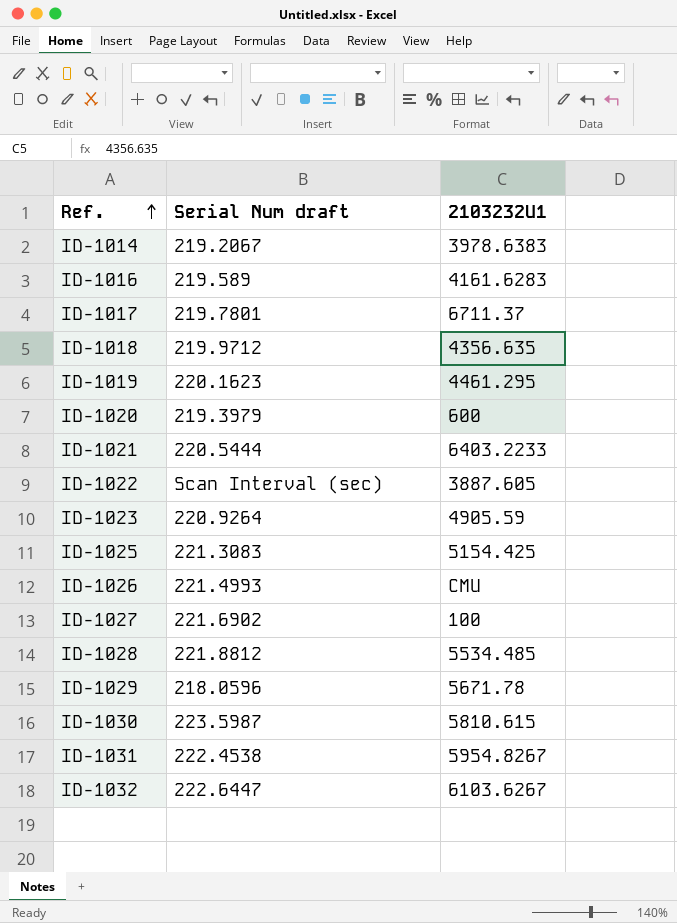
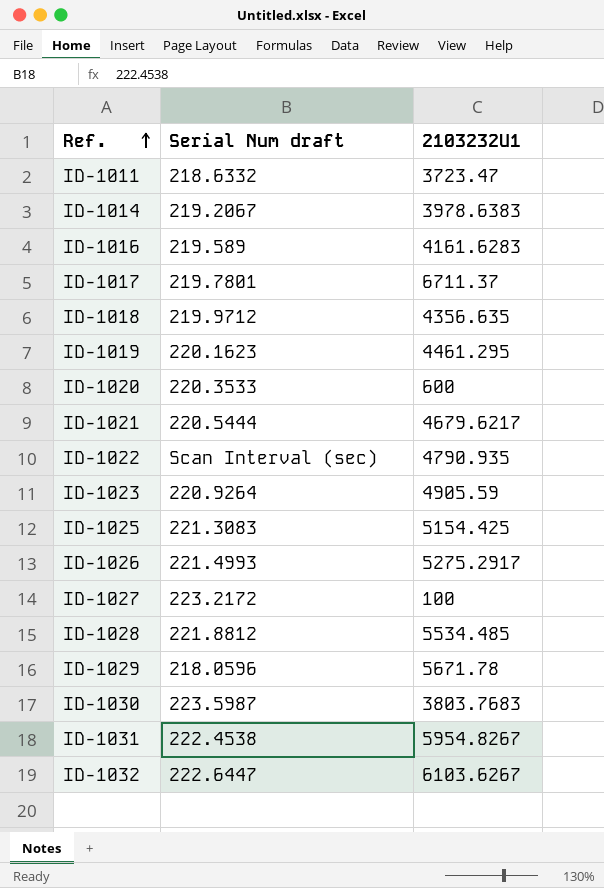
row ID-1011: none -> 218.6332 | 3723.47
ID-1020 | Serial Num draft: 219.3979 -> 220.3533
ID-1021 | 2103232U1: 6403.2233 -> 4679.6217
ID-1022 | 2103232U1: 3887.605 -> 4790.935
ID-1026 | 2103232U1: CMU -> 5275.2917
ID-1027 | Serial Num draft: 221.6902 -> 223.2172
ID-1030 | 2103232U1: 5810.615 -> 3803.7683

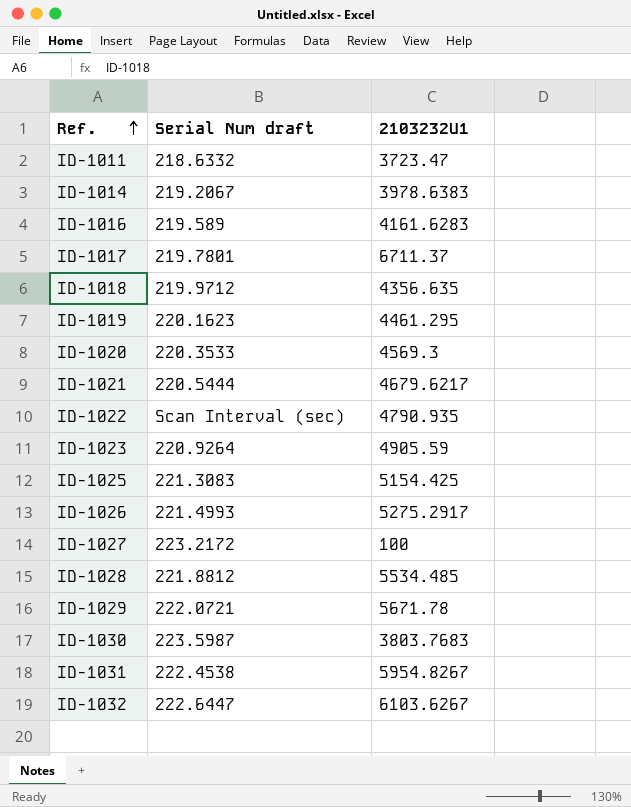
ID-1020 | 2103232U1: 600 -> 4569.3
ID-1029 | Serial Num draft: 218.0596 -> 222.0721

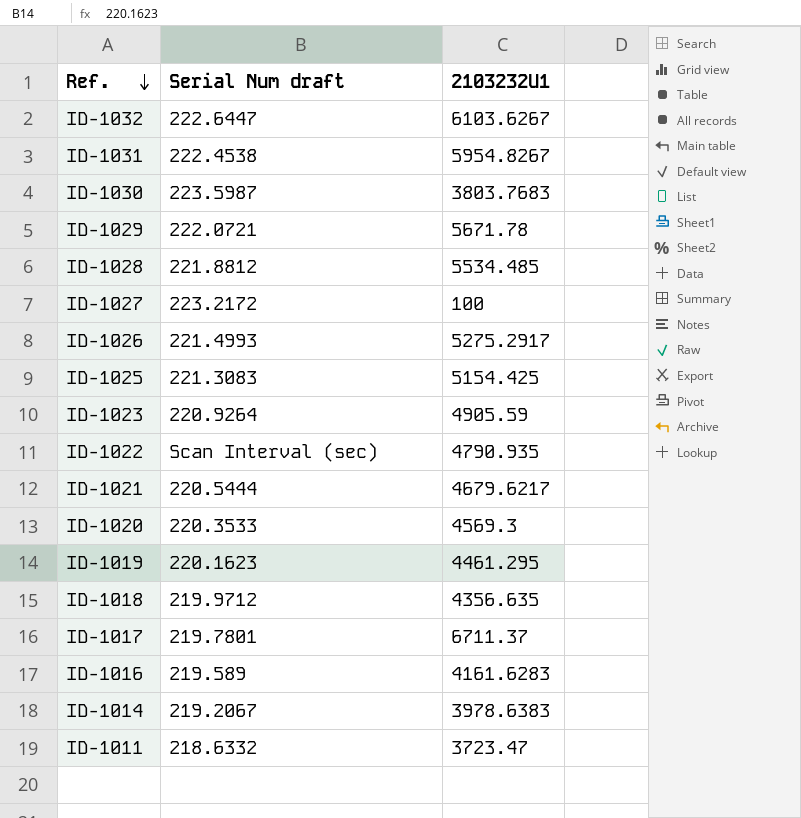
row order: Ref. ascending -> Ref. descending

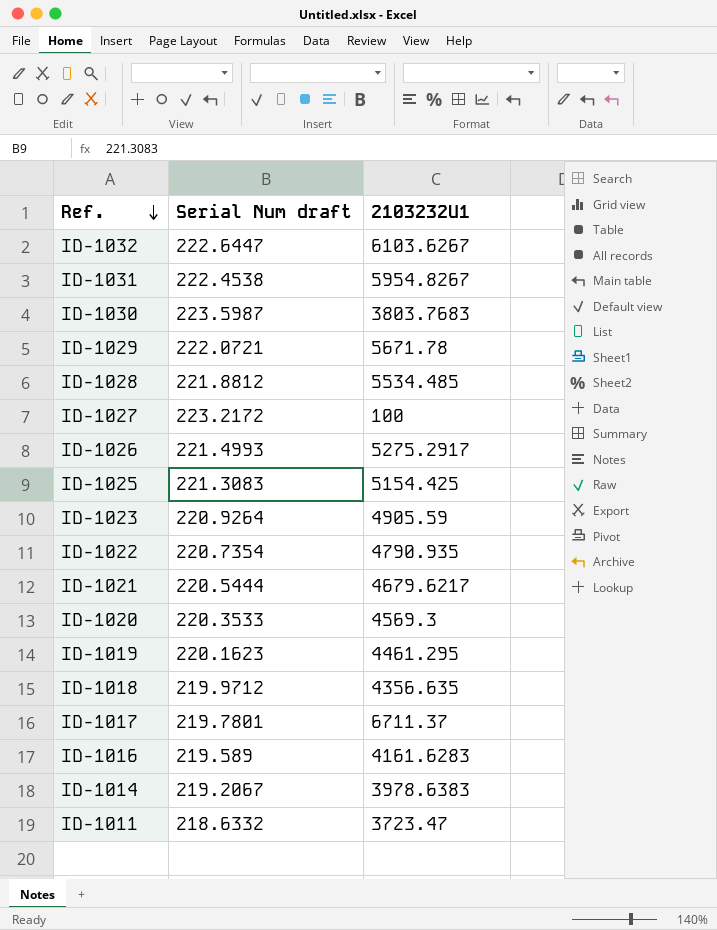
ID-1022 | Serial Num draft: Scan Interval (sec) -> 220.7354

